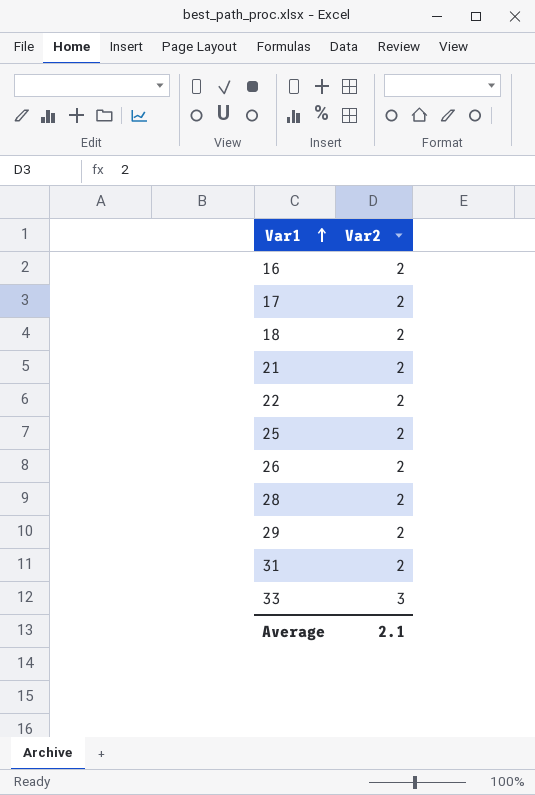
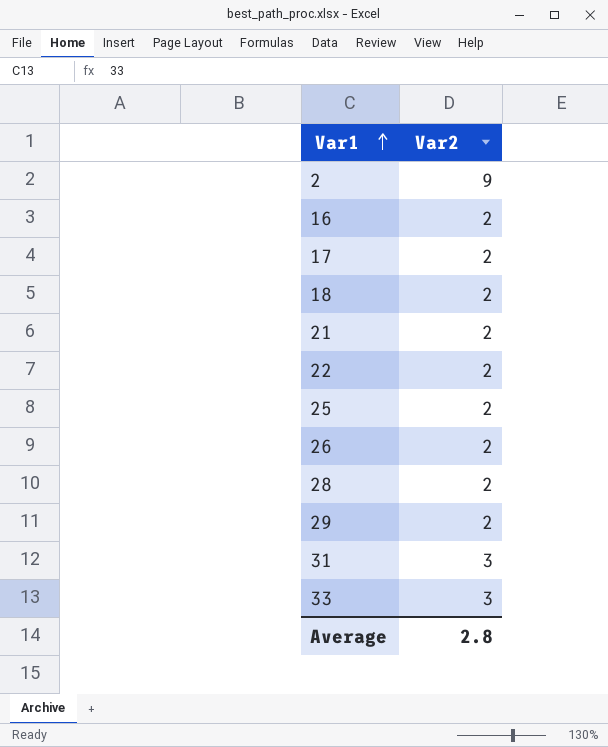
row 2: none -> 9
31 | Var2: 2 -> 3
Average | Var2: 2.1 -> 2.8

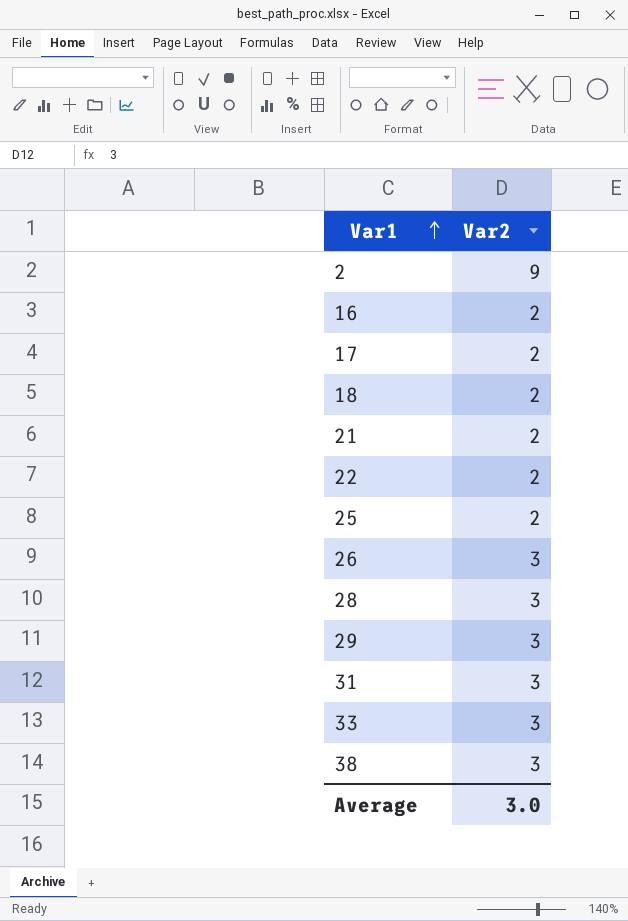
26 | Var2: 2 -> 3
28 | Var2: 2 -> 3
29 | Var2: 2 -> 3
row 38: none -> 3
Average | Var2: 2.8 -> 3.0

